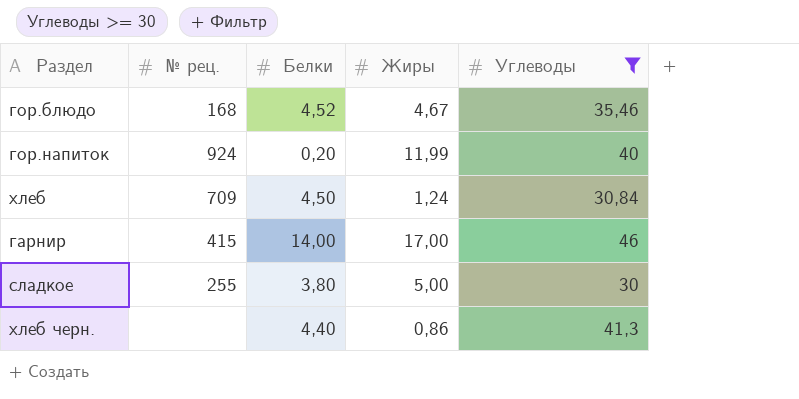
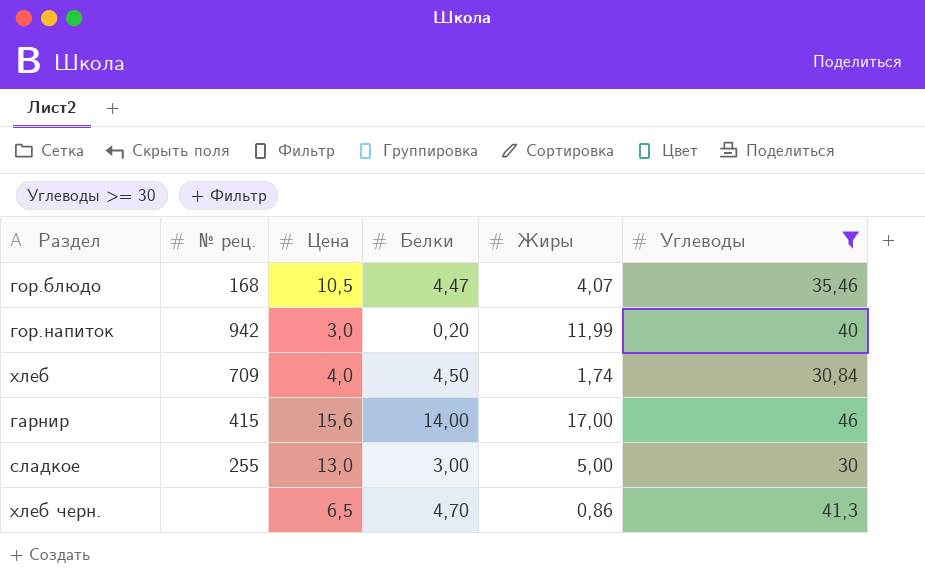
column Цена | position: none -> 3
гор.блюдо | Белки: 4,52 -> 4,47
гор.блюдо | Жиры: 4,67 -> 4,07
гор.напиток | № рец.: 924 -> 942
хлеб | Жиры: 1,24 -> 1,74
сладкое | Белки: 3,80 -> 3,00
хлеб черн. | Белки: 4,40 -> 4,70

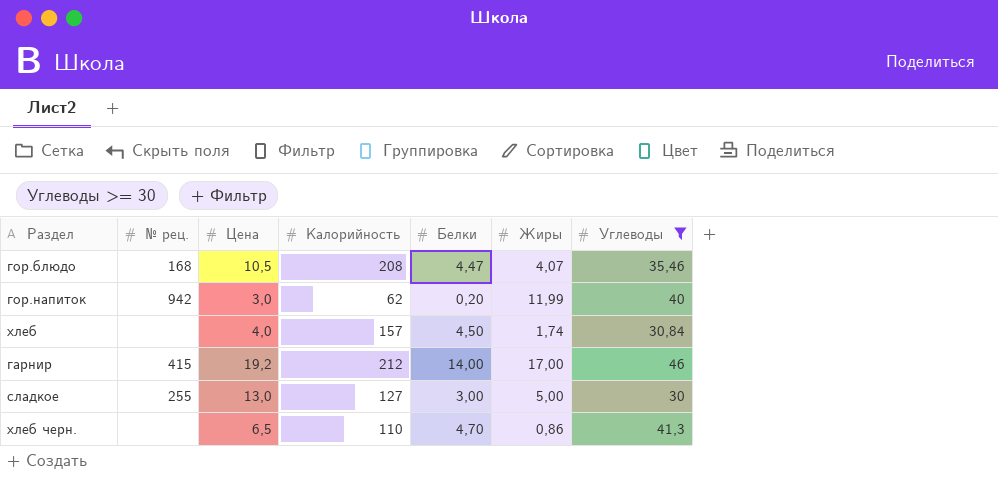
column Калорийность | position: none -> 4
хлеб | № рец.: 709 -> none
гарнир | Цена: 15,6 -> 19,2

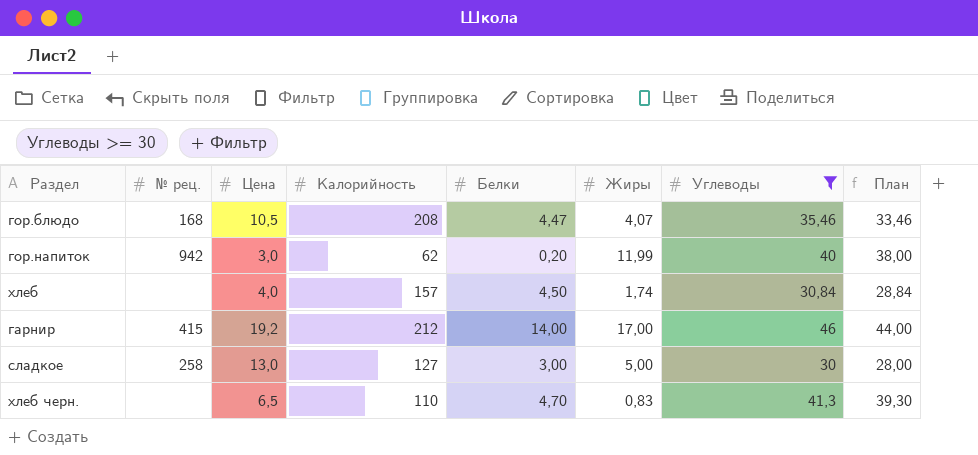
column План | formula: none -> [Углеводы] - 2
сладкое | № рец.: 255 -> 258
хлеб черн. | Жиры: 0,86 -> 0,83

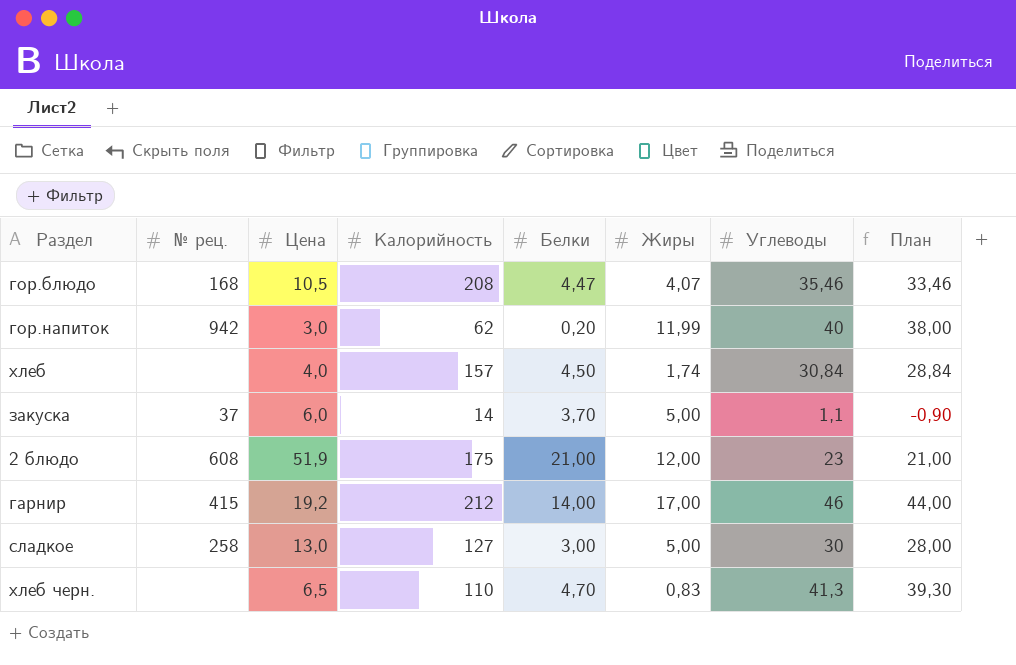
filter: Углеводы >= 30 -> none

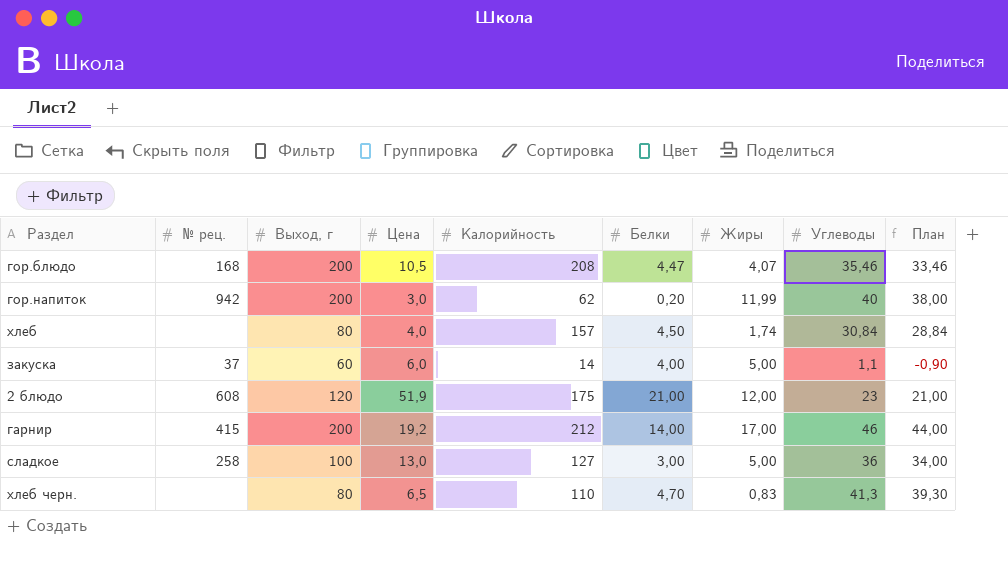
column Выход, г | position: none -> 3
закуска | Белки: 3,70 -> 4,00
сладкое | Углеводы: 30 -> 36
сладкое | План: 28,00 -> 34,00

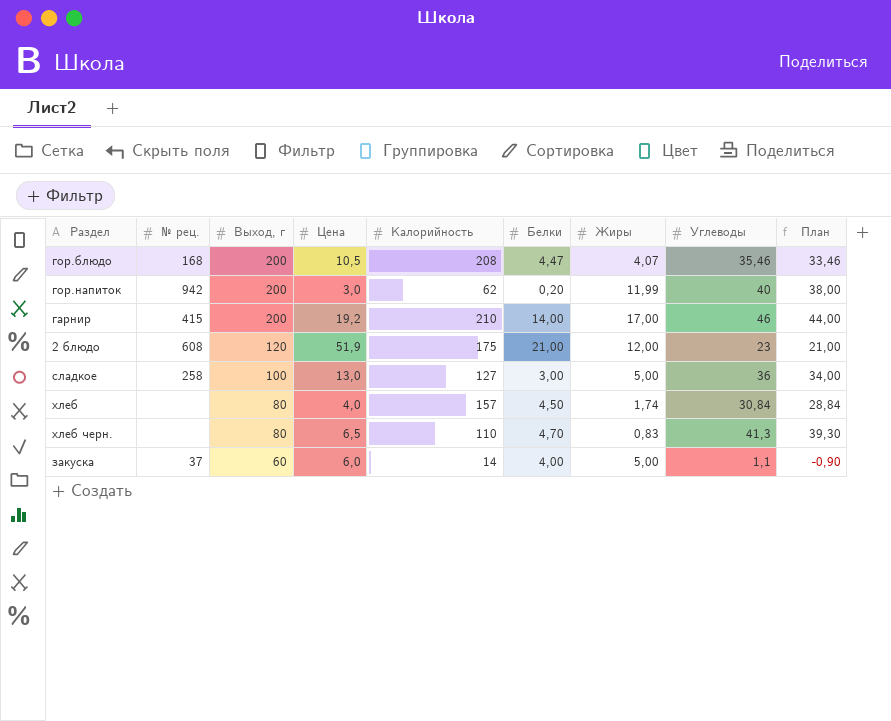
row order: none -> Выход, г descending
гарнир | Калорийность: 212 -> 210

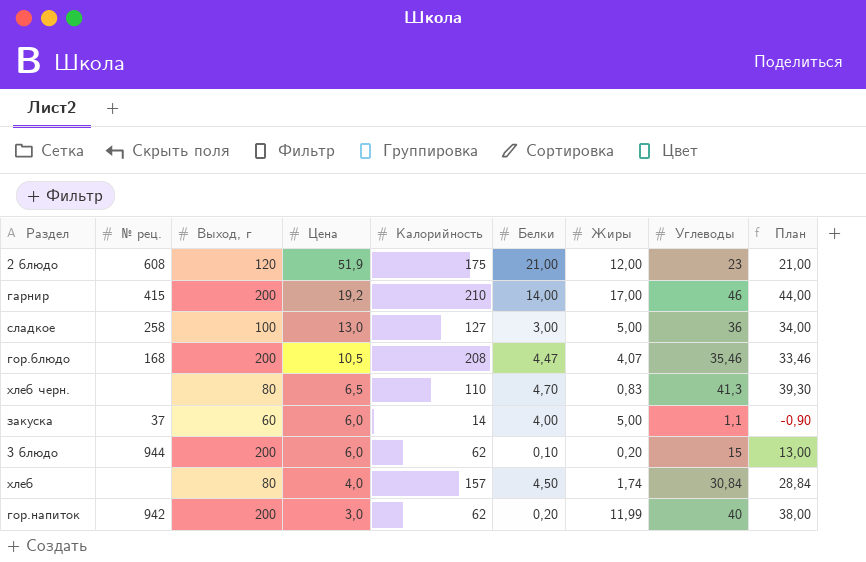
row order: Выход, г descending -> Цена descending
row 3 блюдо: none -> 944 | 200 | 6,0 | 62 | 0,10 | 0,20 | 15 | 13,00

